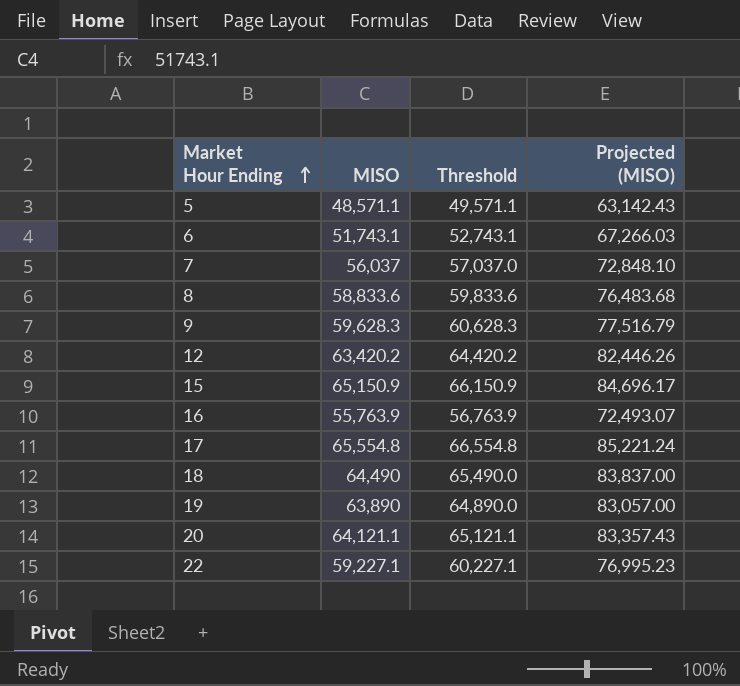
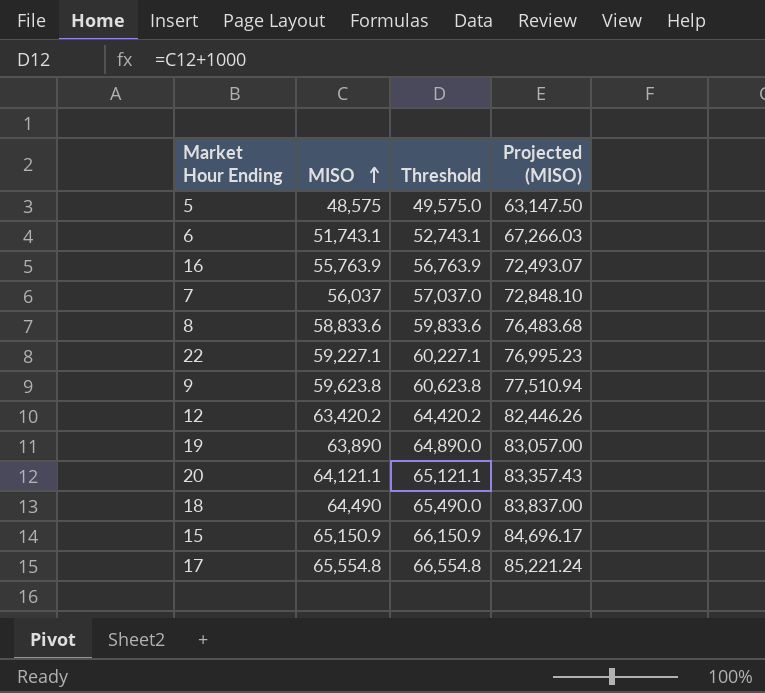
row order: Market Hour Ending ascending -> MISO ascending
5 | MISO: 48,571.1 -> 48,575
5 | Threshold: 49,571.1 -> 49,575.0
5 | Projected (MISO): 63,142.43 -> 63,147.50
9 | MISO: 59,628.3 -> 59,623.8
9 | Threshold: 60,628.3 -> 60,623.8
9 | Projected (MISO): 77,516.79 -> 77,510.94

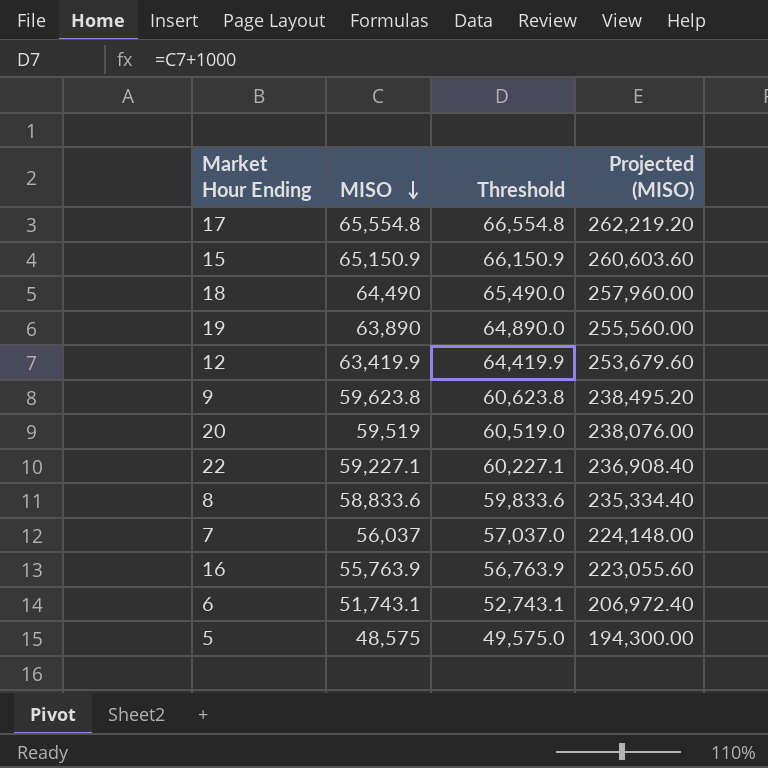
row order: MISO ascending -> MISO descending
column Projected (MISO) | formula: [MISO] * 1.3 -> [MISO] * 4
12 | MISO: 63,420.2 -> 63,419.9
12 | Threshold: 64,420.2 -> 64,419.9
20 | MISO: 64,121.1 -> 59,519
20 | Threshold: 65,121.1 -> 60,519.0

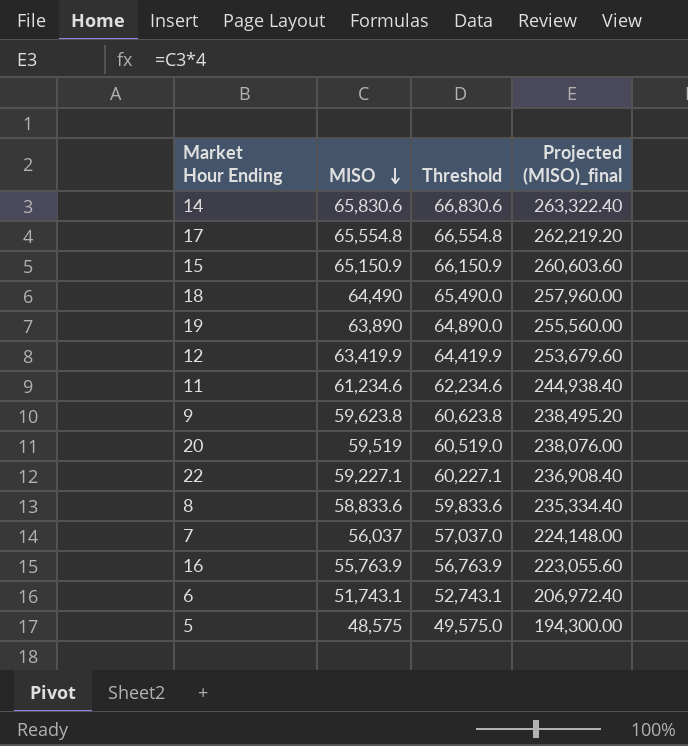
column name: Projected (MISO) -> Projected (MISO)_final
row 14: none -> 65,830.6 | 66,830.6 | 263,322.40
row 11: none -> 61,234.6 | 62,234.6 | 244,938.40

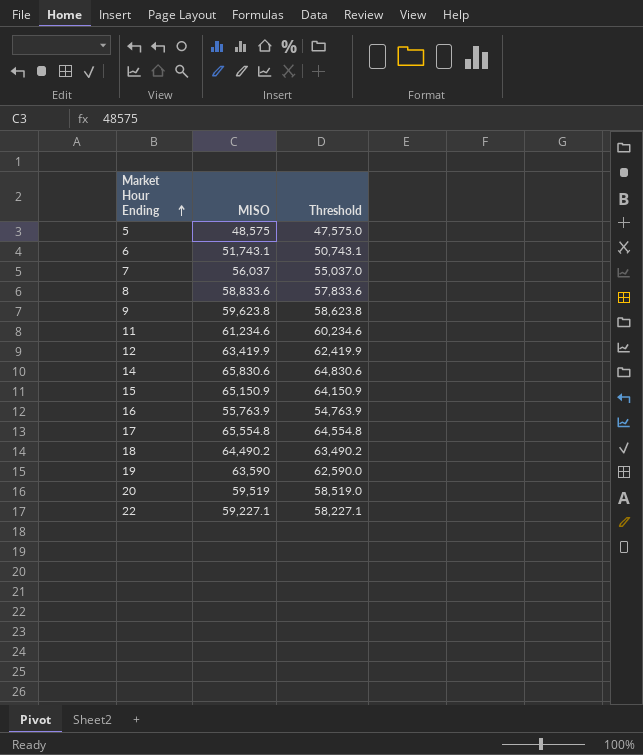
row order: MISO descending -> Market Hour Ending ascending
column Projected (MISO)_final | formula: [MISO] * 4 -> none
column Threshold | formula: [MISO] + 1000 -> [MISO] - 1000
18 | MISO: 64,490 -> 64,490.2
19 | MISO: 63,890 -> 63,590

